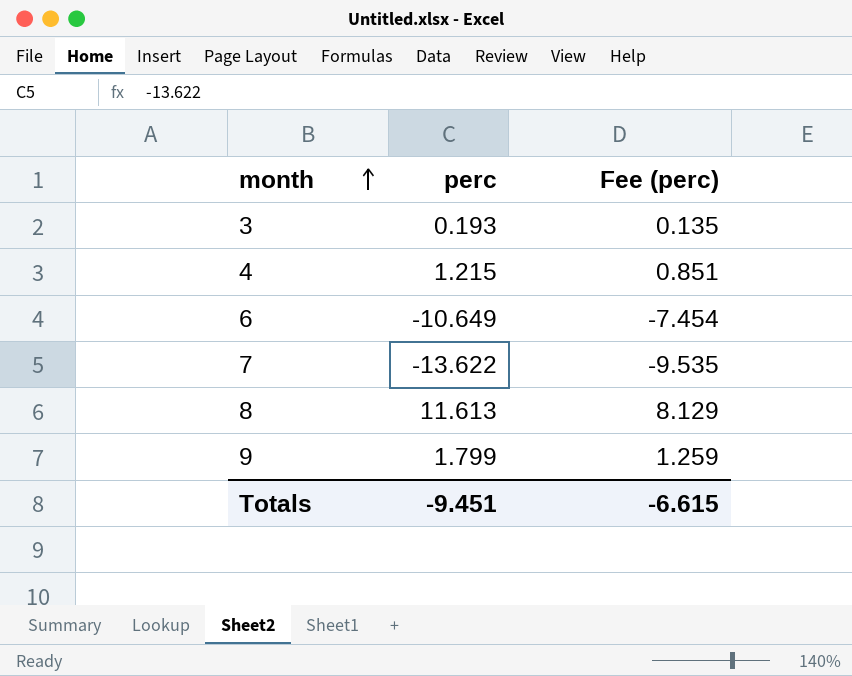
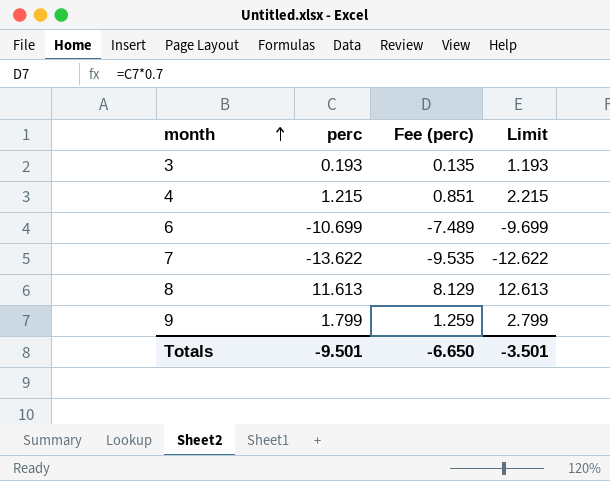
column Limit | formula: none -> [perc] + 1
6 | perc: -10.649 -> -10.699
6 | Fee (perc): -7.454 -> -7.489
Totals | perc: -9.451 -> -9.501
Totals | Fee (perc): -6.615 -> -6.650

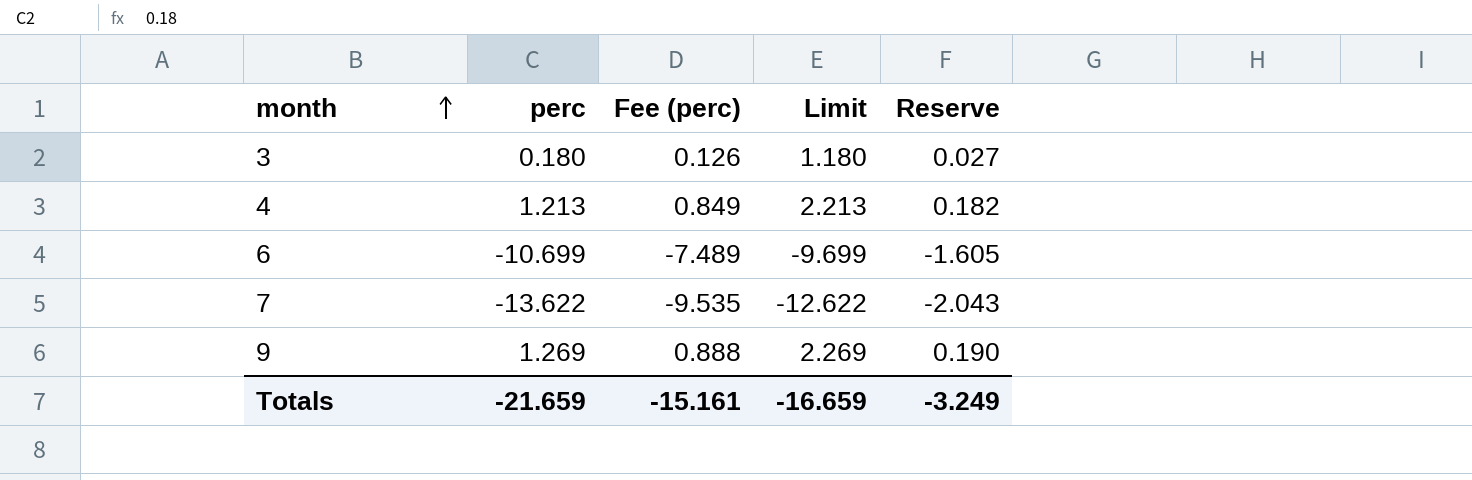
column Reserve | formula: none -> [perc] * 0.15
row 8: 11.613 | 8.129 | 12.613 -> none
3 | perc: 0.193 -> 0.180
3 | Fee (perc): 0.135 -> 0.126
3 | Limit: 1.193 -> 1.180
4 | perc: 1.215 -> 1.213
4 | Fee (perc): 0.851 -> 0.849
4 | Limit: 2.215 -> 2.213
9 | perc: 1.799 -> 1.269
9 | Fee (perc): 1.259 -> 0.888
9 | Limit: 2.799 -> 2.269
Totals | perc: -9.501 -> -21.659
Totals | Fee (perc): -6.650 -> -15.161
Totals | Limit: -3.501 -> -16.659

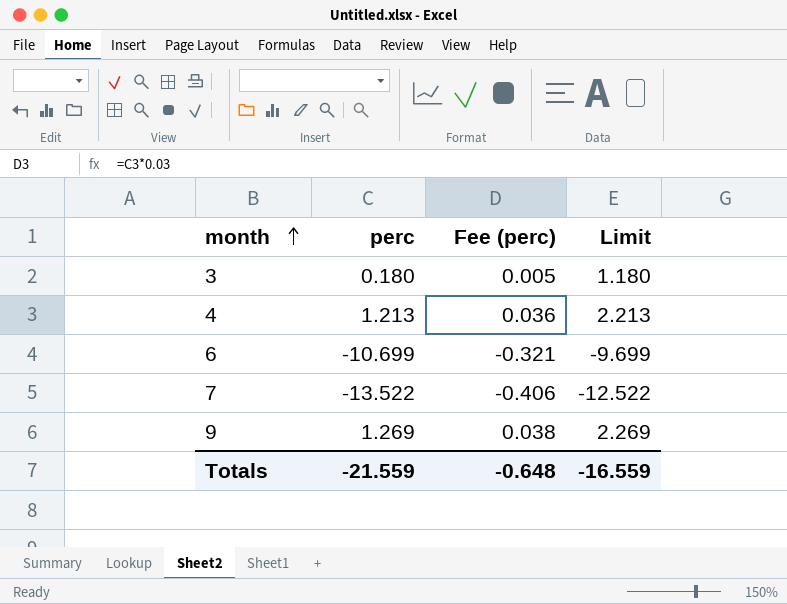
column Reserve | formula: [perc] * 0.15 -> none
column Fee (perc) | formula: [perc] * 0.7 -> [perc] * 0.03
7 | perc: -13.622 -> -13.522
7 | Limit: -12.622 -> -12.522
Totals | perc: -21.659 -> -21.559
Totals | Fee (perc): -15.161 -> -0.648
Totals | Limit: -16.659 -> -16.559

